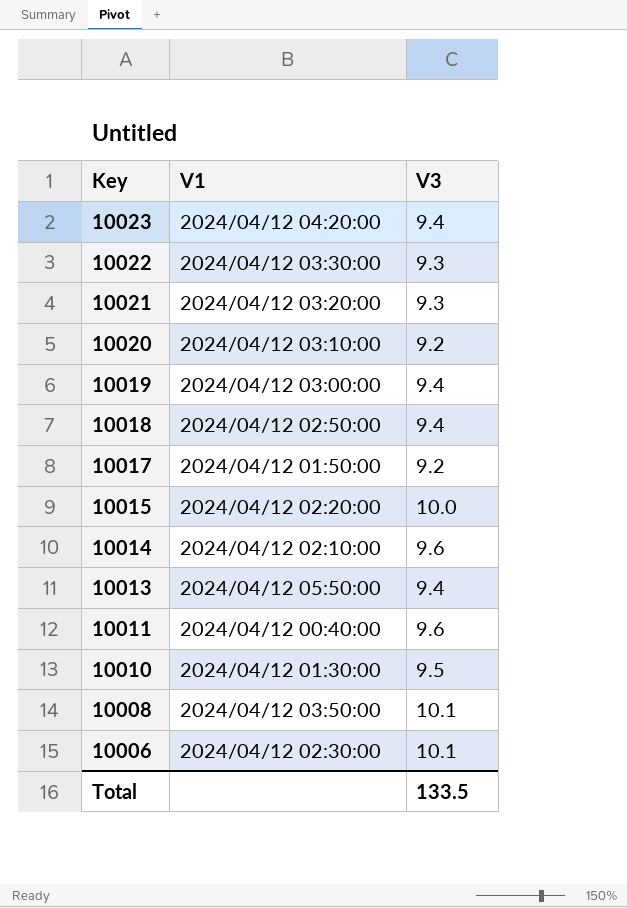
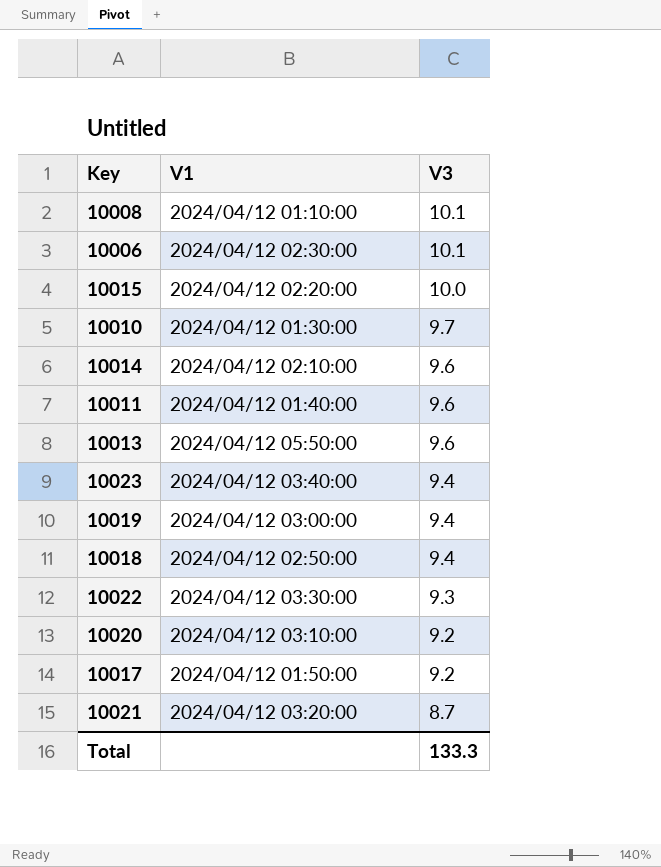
row order: Key descending -> V3 descending
10008 | V1: 2024/04/12 03:50:00 -> 2024/04/12 01:10:00
10010 | V3: 9.5 -> 9.7
10011 | V1: 2024/04/12 00:40:00 -> 2024/04/12 01:40:00
10013 | V3: 9.4 -> 9.6
10023 | V1: 2024/04/12 04:20:00 -> 2024/04/12 03:40:00
10021 | V3: 9.3 -> 8.7
Total | V3: 133.5 -> 133.3

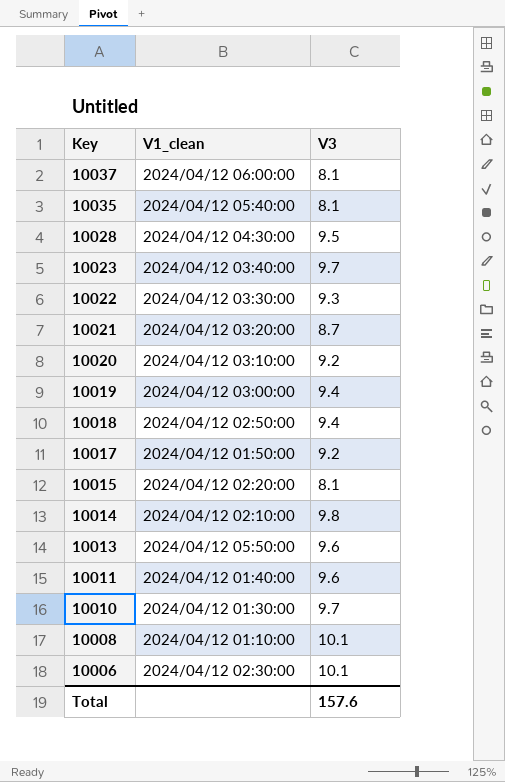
row order: V3 descending -> Key descending
column name: V1 -> V1_clean
row 10037: none -> 2024/04/12 06:00:00 | 8.1
row 10035: none -> 2024/04/12 05:40:00 | 8.1
row 10028: none -> 2024/04/12 04:30:00 | 9.5
10023 | V3: 9.4 -> 9.7
10015 | V3: 10.0 -> 8.1
10014 | V3: 9.6 -> 9.8
Total | V3: 133.3 -> 157.6

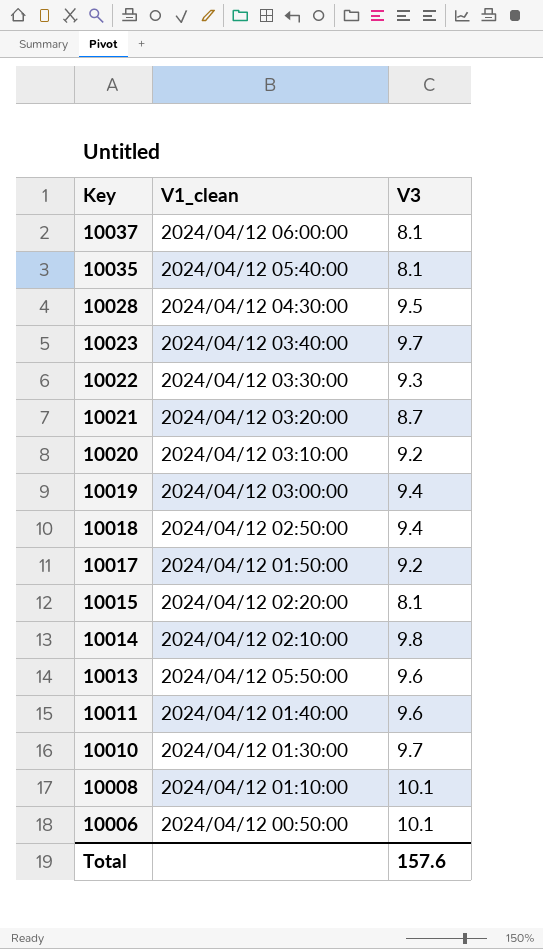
10006 | V1_clean: 2024/04/12 02:30:00 -> 2024/04/12 00:50:00

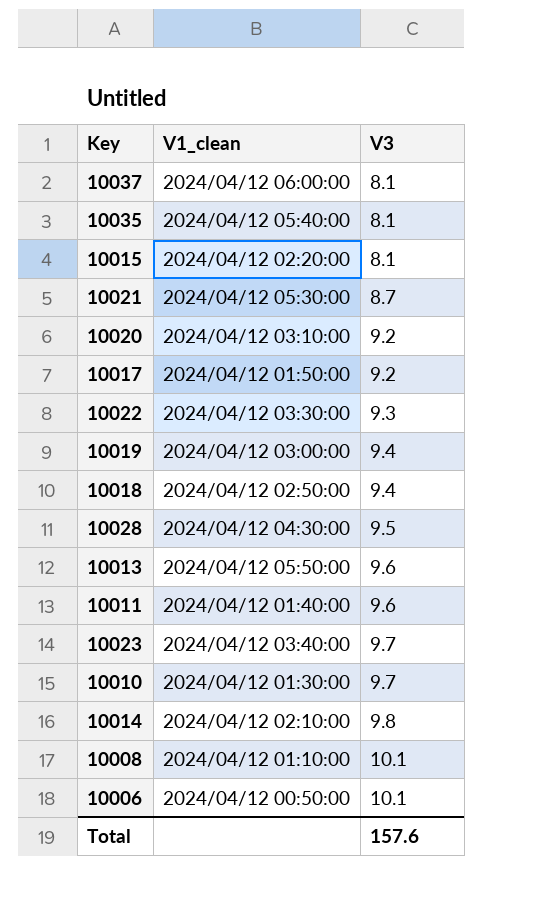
row order: Key descending -> V3 ascending
10021 | V1_clean: 2024/04/12 03:20:00 -> 2024/04/12 05:30:00

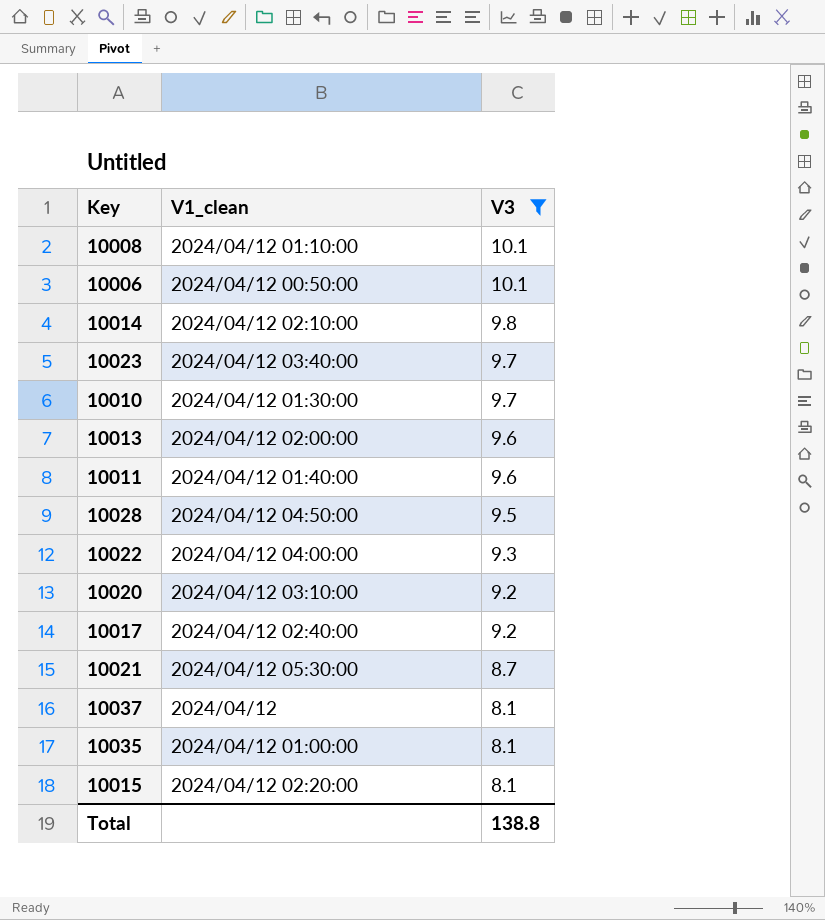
filter: none -> V3 != 9.4
row order: V3 ascending -> V3 descending
10013 | V1_clean: 2024/04/12 05:50:00 -> 2024/04/12 02:00:00
10028 | V1_clean: 2024/04/12 04:30:00 -> 2024/04/12 04:50:00
10022 | V1_clean: 2024/04/12 03:30:00 -> 2024/04/12 04:00:00
10017 | V1_clean: 2024/04/12 01:50:00 -> 2024/04/12 02:40:00
10037 | V1_clean: 2024/04/12 06:00:00 -> 2024/04/12
10035 | V1_clean: 2024/04/12 05:40:00 -> 2024/04/12 01:00:00
Total | V3: 157.6 -> 138.8

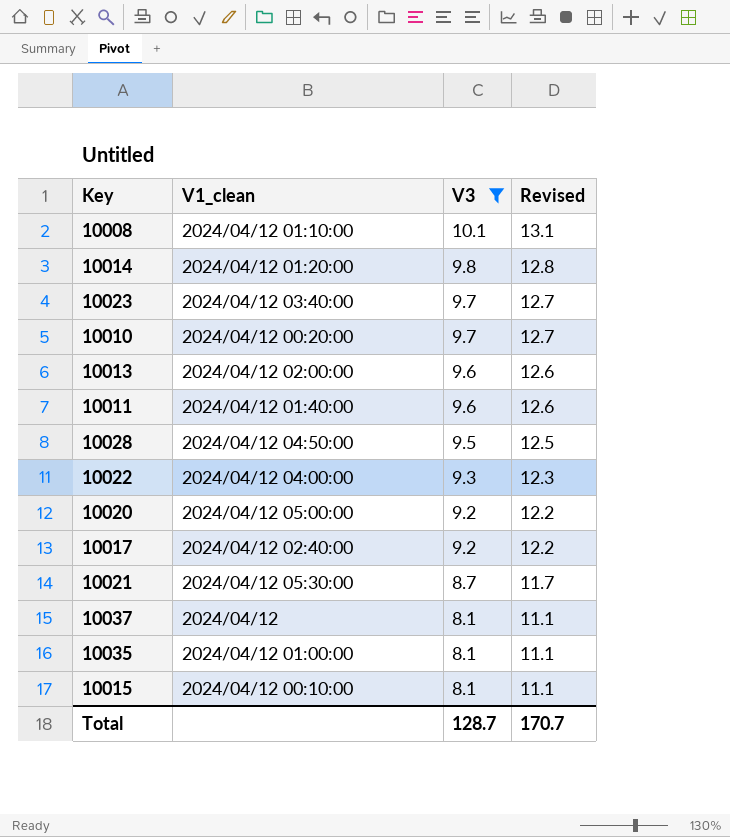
column Revised | formula: none -> [V3] + 3
row 10006: 2024/04/12 00:50:00 | 10.1 -> none
10014 | V1_clean: 2024/04/12 02:10:00 -> 2024/04/12 01:20:00
10010 | V1_clean: 2024/04/12 01:30:00 -> 2024/04/12 00:20:00
10020 | V1_clean: 2024/04/12 03:10:00 -> 2024/04/12 05:00:00
10015 | V1_clean: 2024/04/12 02:20:00 -> 2024/04/12 00:10:00
Total | V3: 138.8 -> 128.7

